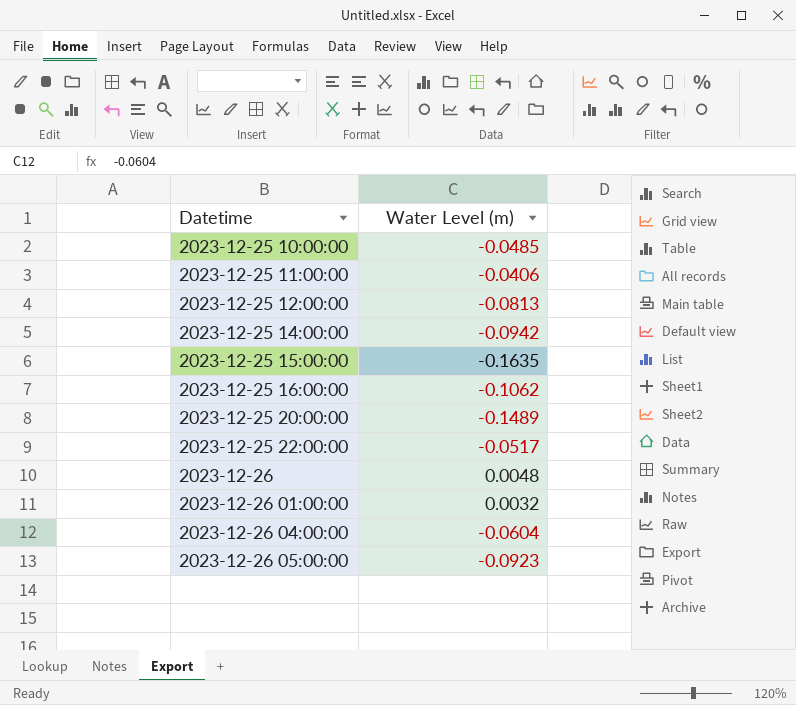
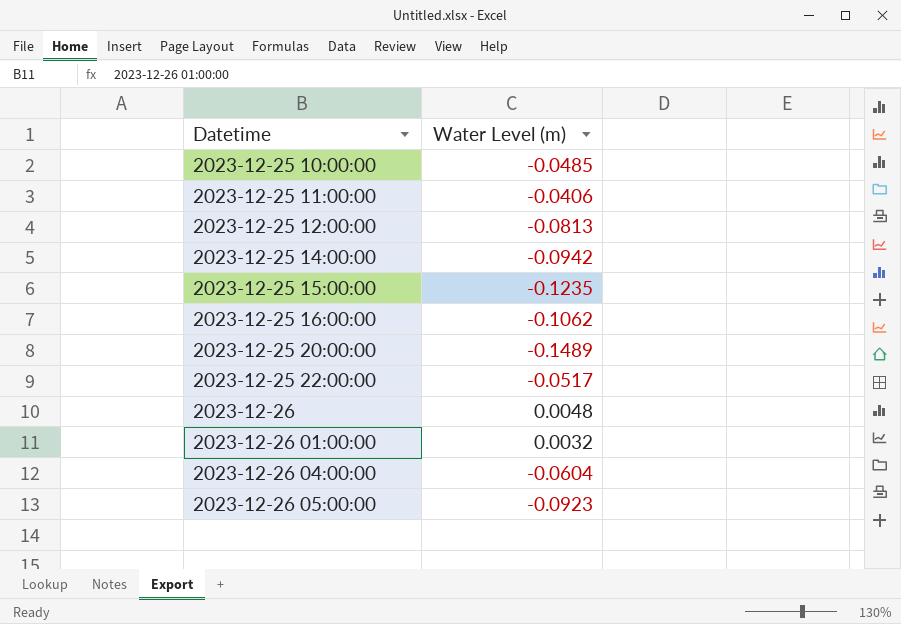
2023-12-25 15:00:00 | Water Level (m): -0.1635 -> -0.1235

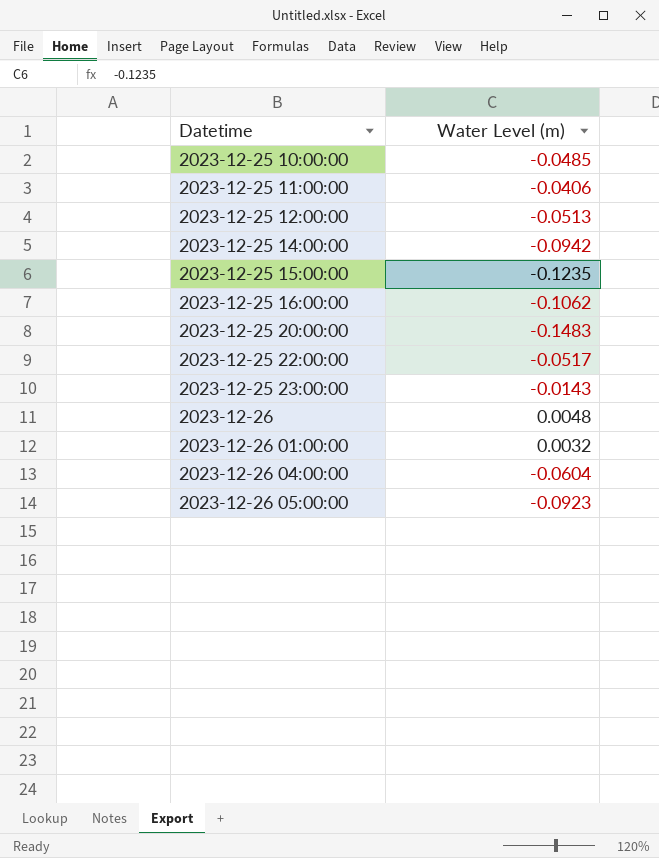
2023-12-25 12:00:00 | Water Level (m): -0.0813 -> -0.0513
2023-12-25 20:00:00 | Water Level (m): -0.1489 -> -0.1483
row 2023-12-25 23:00:00: none -> -0.0143

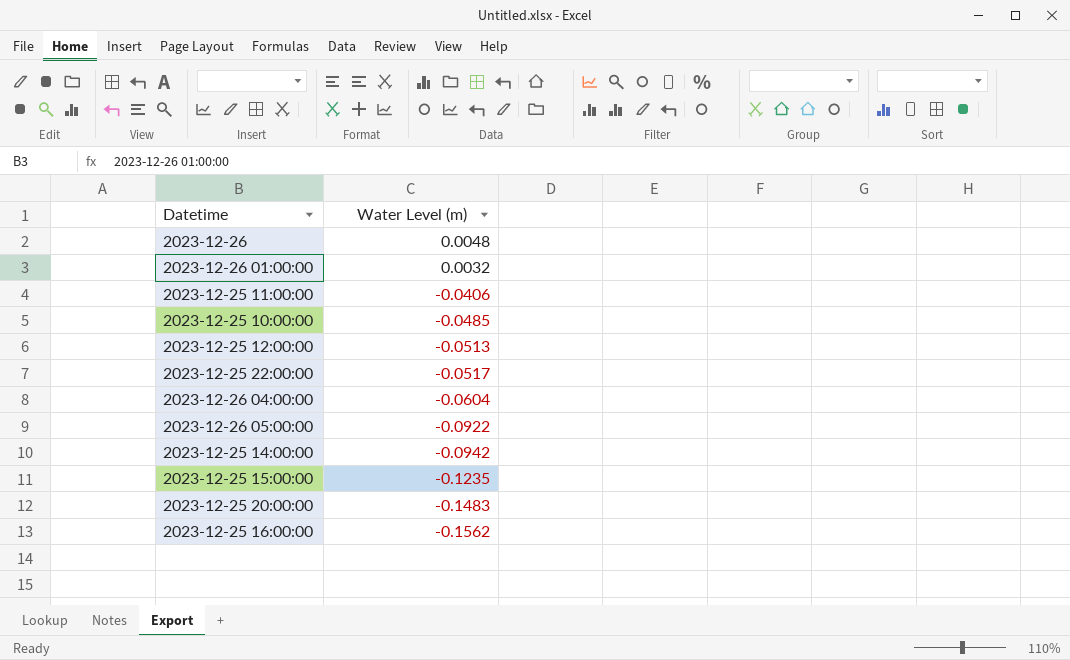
row order: Datetime ascending -> Water Level (m) descending
row 2023-12-25 23:00:00: -0.0143 -> none
2023-12-26 05:00:00 | Water Level (m): -0.0923 -> -0.0922
2023-12-25 16:00:00 | Water Level (m): -0.1062 -> -0.1562

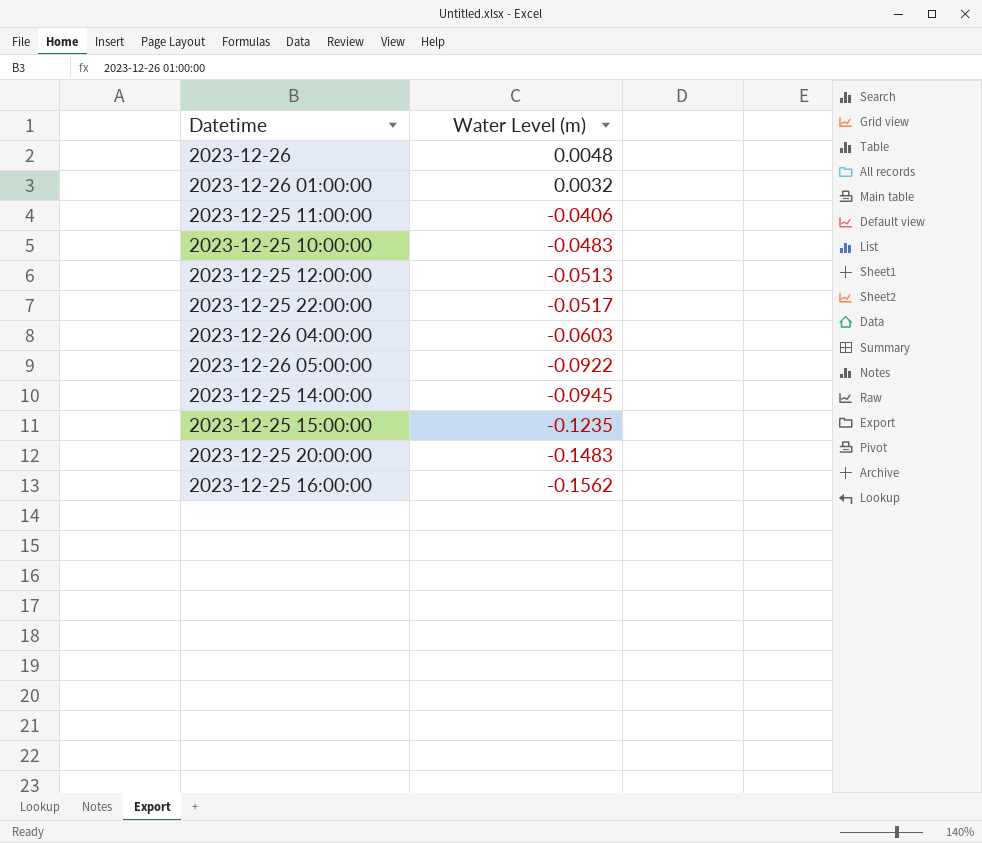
2023-12-25 10:00:00 | Water Level (m): -0.0485 -> -0.0483
2023-12-26 04:00:00 | Water Level (m): -0.0604 -> -0.0603
2023-12-25 14:00:00 | Water Level (m): -0.0942 -> -0.0945

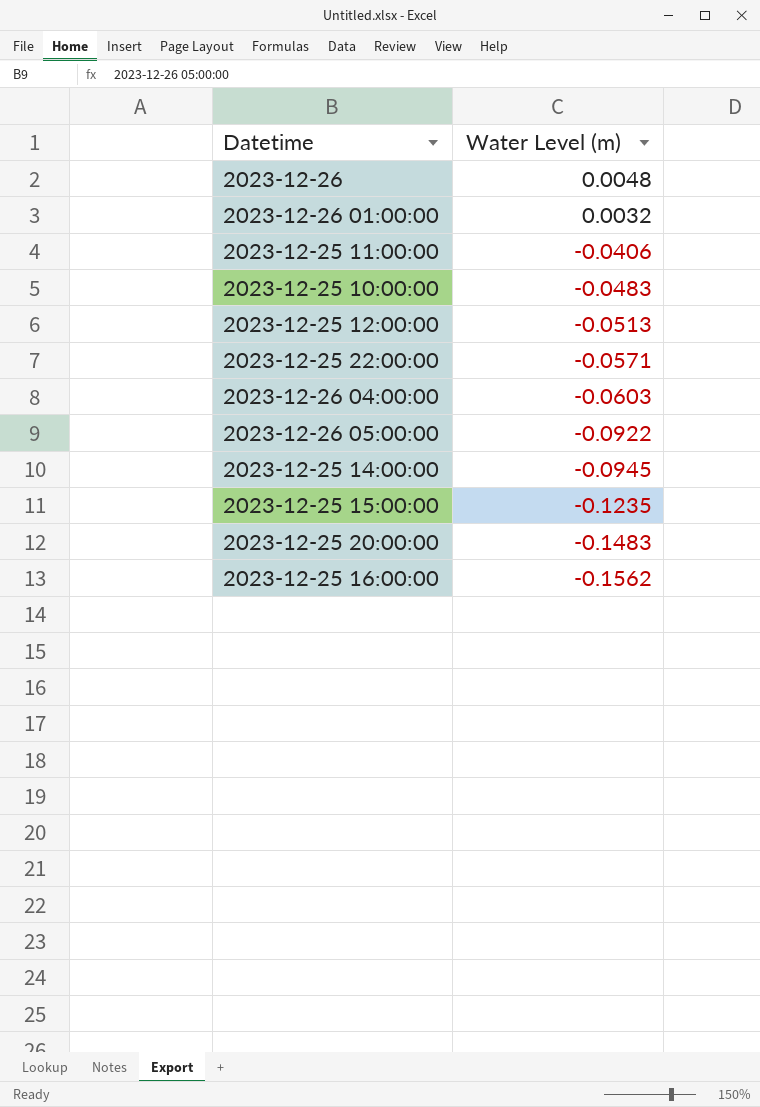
2023-12-25 22:00:00 | Water Level (m): -0.0517 -> -0.0571

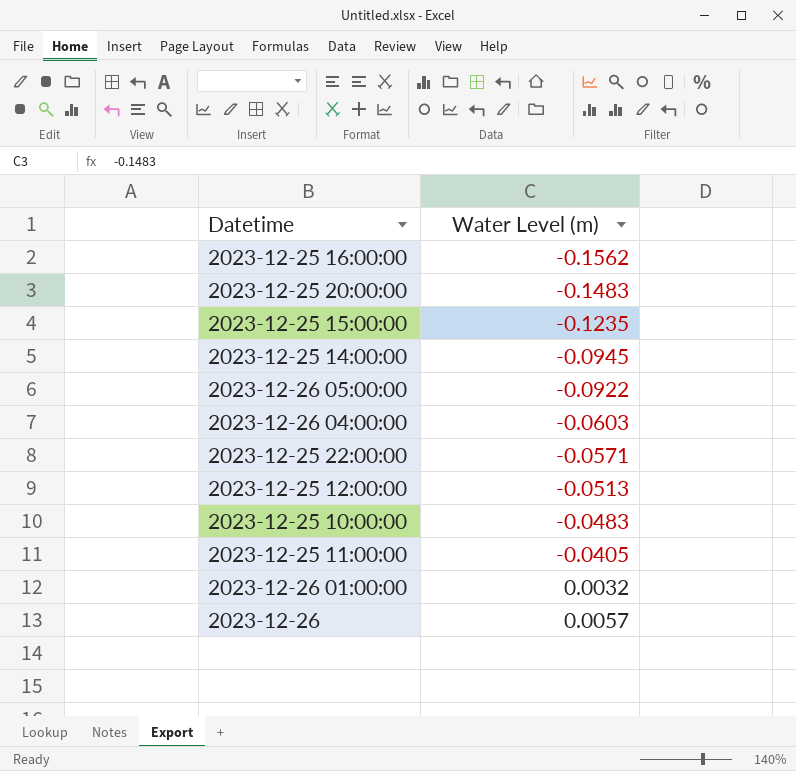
row order: Water Level (m) descending -> Water Level (m) ascending
2023-12-25 11:00:00 | Water Level (m): -0.0406 -> -0.0405
2023-12-26 | Water Level (m): 0.0048 -> 0.0057

